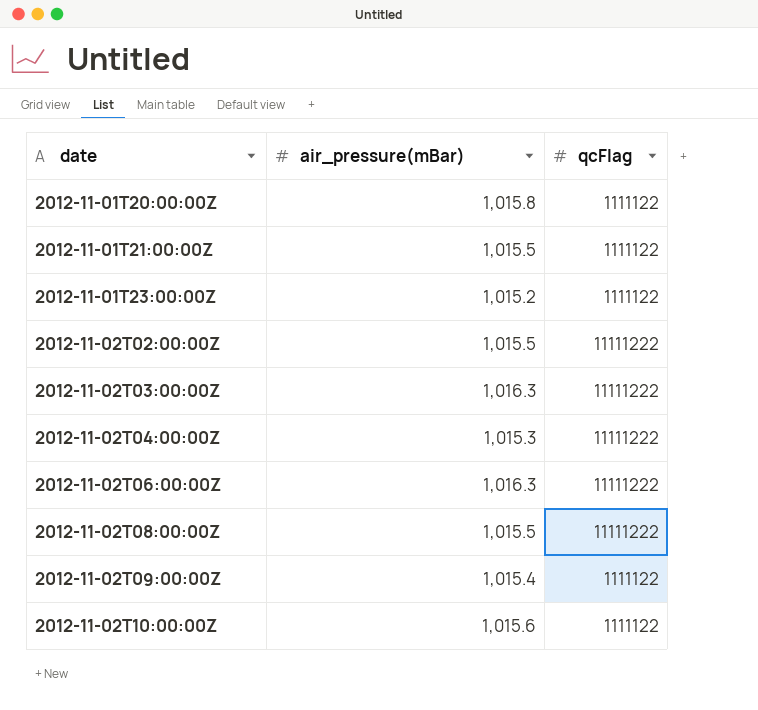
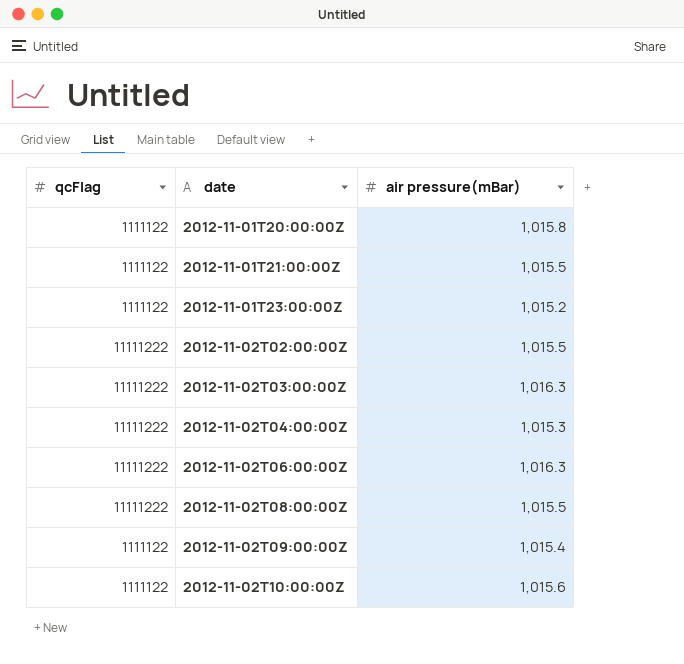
column qcFlag | position: 3 -> 1
column name: air_pressure(mBar) -> air pressure(mBar)

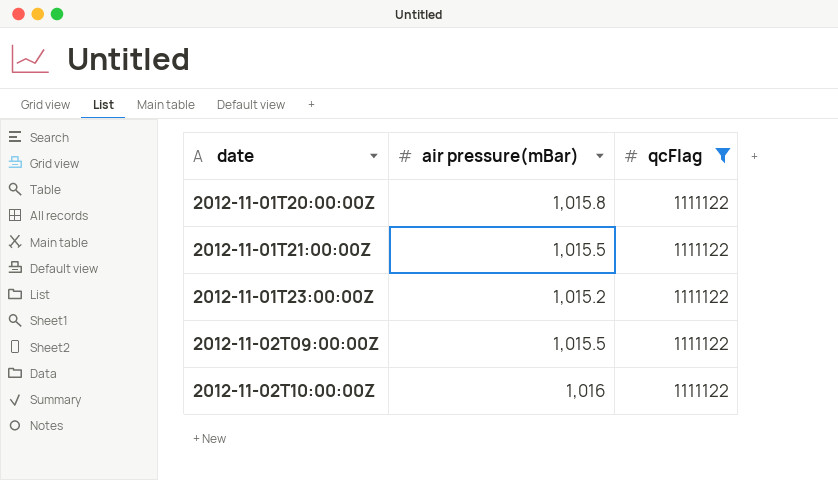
filter: none -> qcFlag = 1111122
column qcFlag | position: 1 -> 3
2012-11-02T09:00:00Z | air pressure(mBar): 1,015.4 -> 1,015.5
2012-11-02T10:00:00Z | air pressure(mBar): 1,015.6 -> 1,016

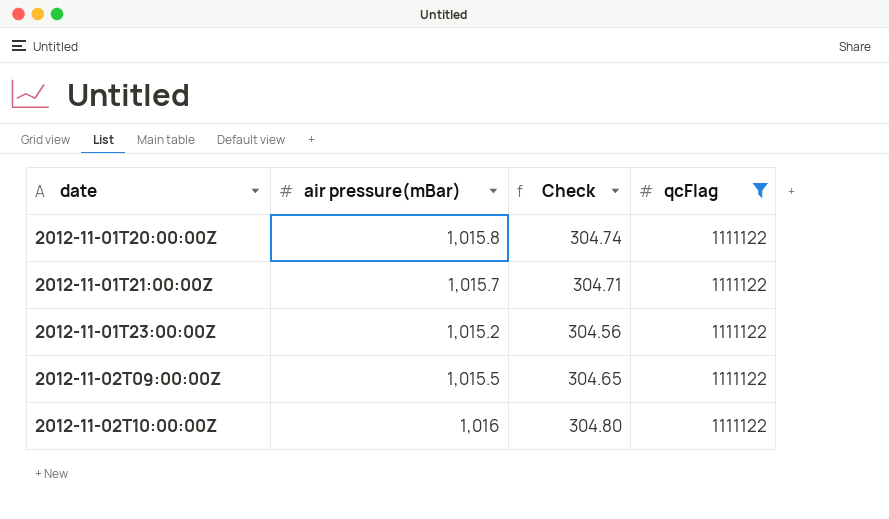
column Check | formula: none -> [air pressure(mBar)] * 0.3
2012-11-01T21:00:00Z | air pressure(mBar): 1,015.5 -> 1,015.7

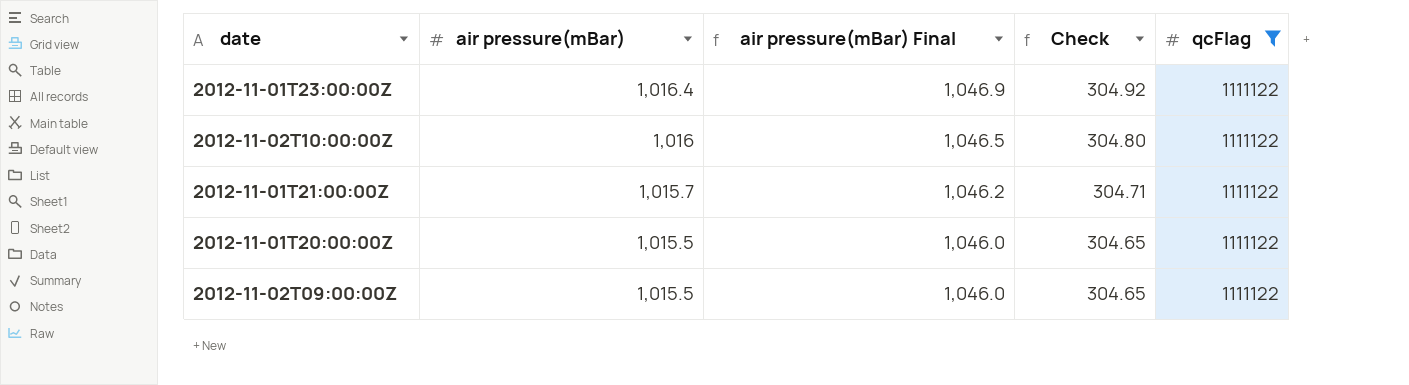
row order: date ascending -> air pressure(mBar) descending
column air pressure(mBar) Final | formula: none -> [air pressure(mBar)] * 1.03
2012-11-01T23:00:00Z | air pressure(mBar): 1,015.2 -> 1,016.4
2012-11-01T23:00:00Z | Check: 304.56 -> 304.92
2012-11-01T20:00:00Z | air pressure(mBar): 1,015.8 -> 1,015.5
2012-11-01T20:00:00Z | Check: 304.74 -> 304.65

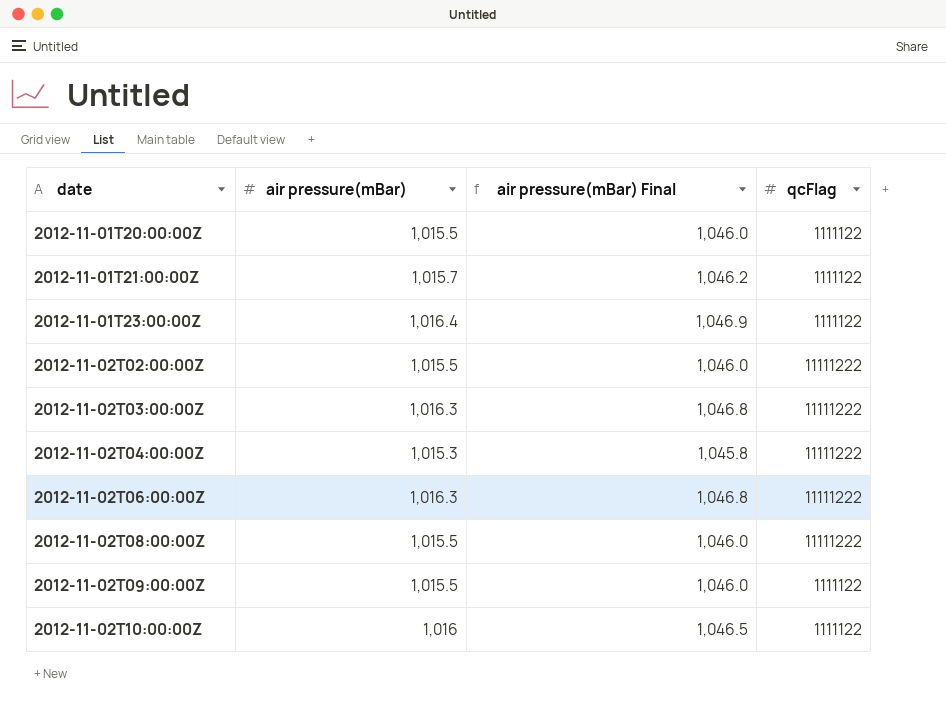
filter: qcFlag = 1111122 -> none
row order: air pressure(mBar) descending -> date ascending
column Check | formula: [air pressure(mBar)] * 0.3 -> none

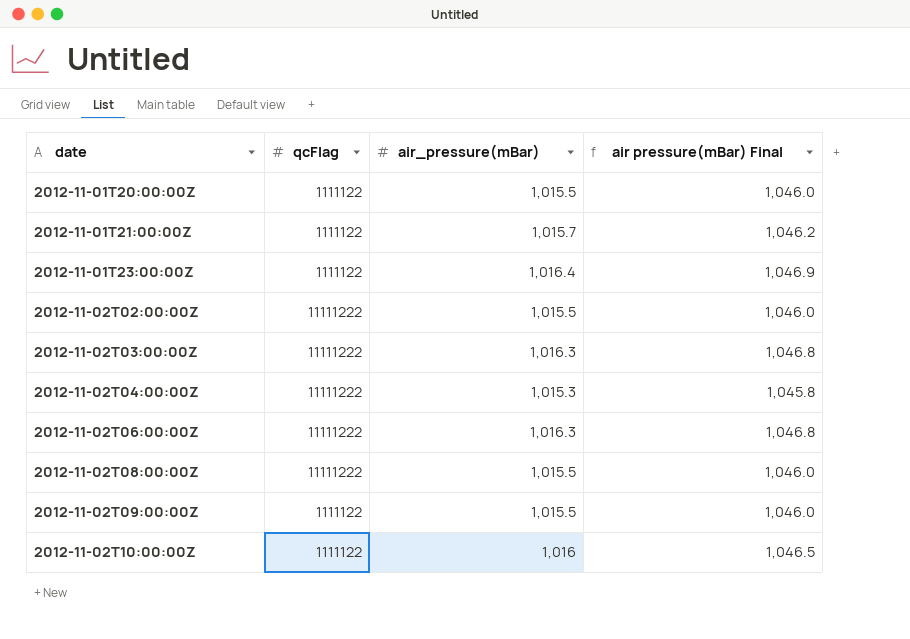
column qcFlag | position: 4 -> 2
column name: air pressure(mBar) -> air_pressure(mBar)

